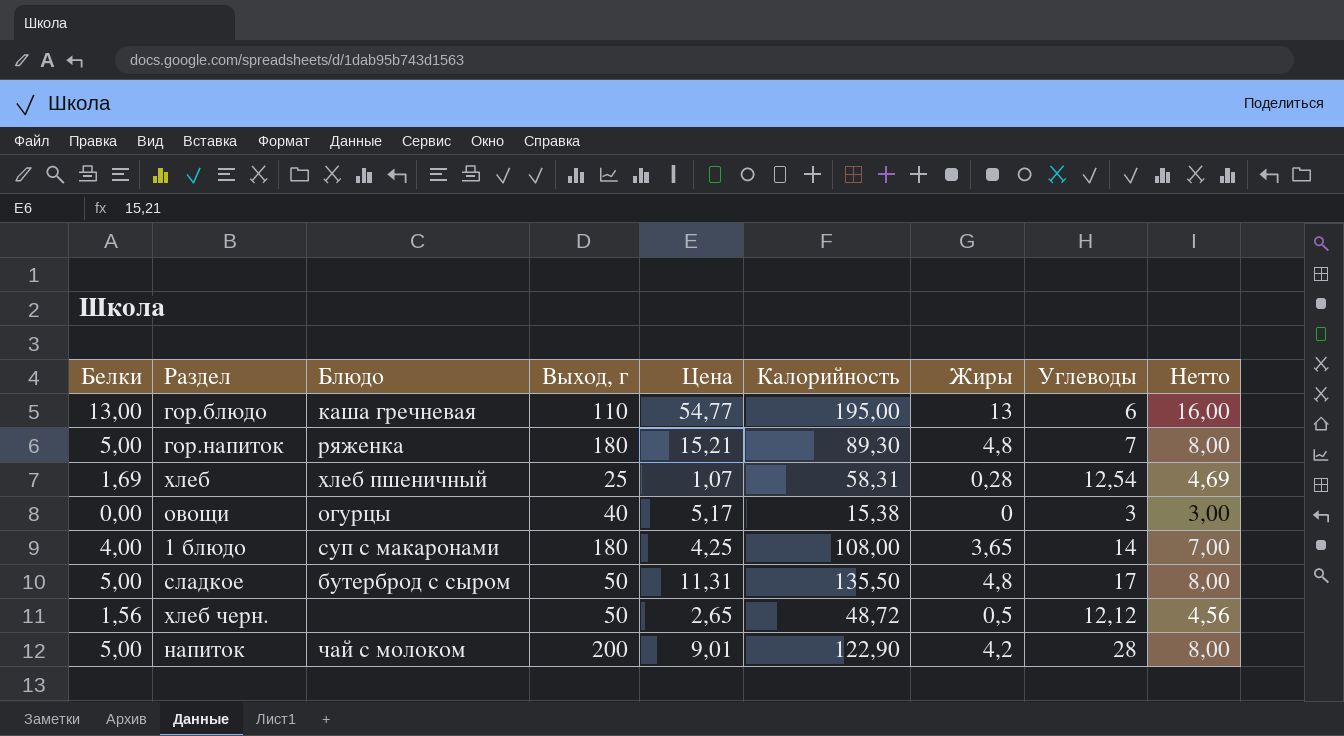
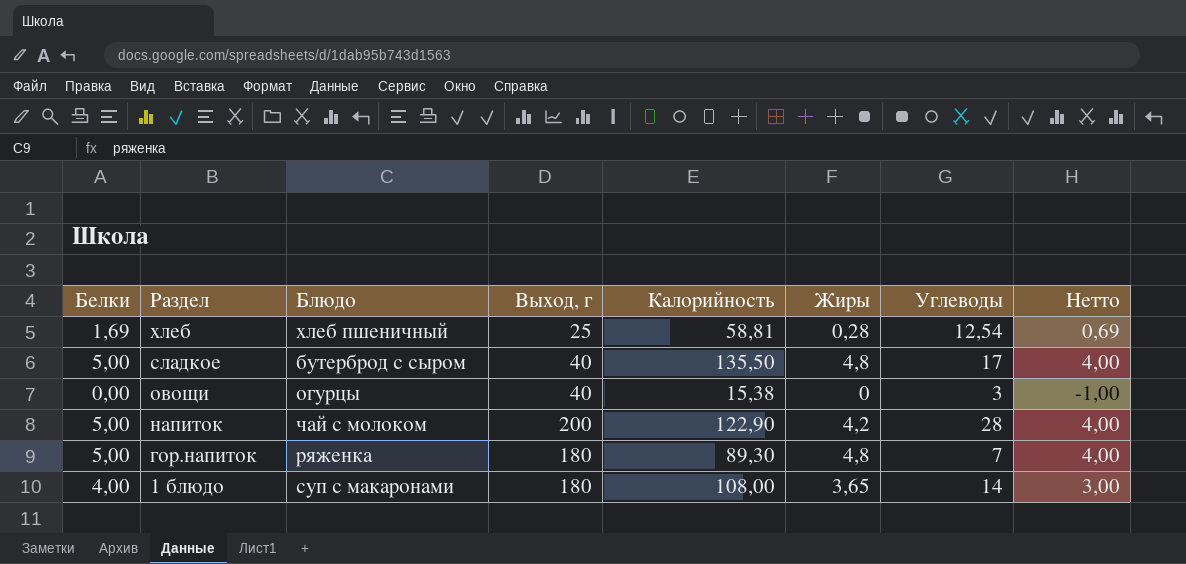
row order: none -> Раздел descending
column Цена | position: 5 -> none
column Нетто | formula: [Белки] + 3 -> [Белки] - 1
row гор.блюдо: 13,00 | каша гречневая | 110 | 54,77 | 195,00 | 13 | 6 | 16,00 -> none
row хлеб черн.: 1,56 | none | 50 | 2,65 | 48,72 | 0,5 | 12,12 | 4,56 -> none
хлеб | Калорийность: 58,31 -> 58,81
сладкое | Выход, г: 50 -> 40

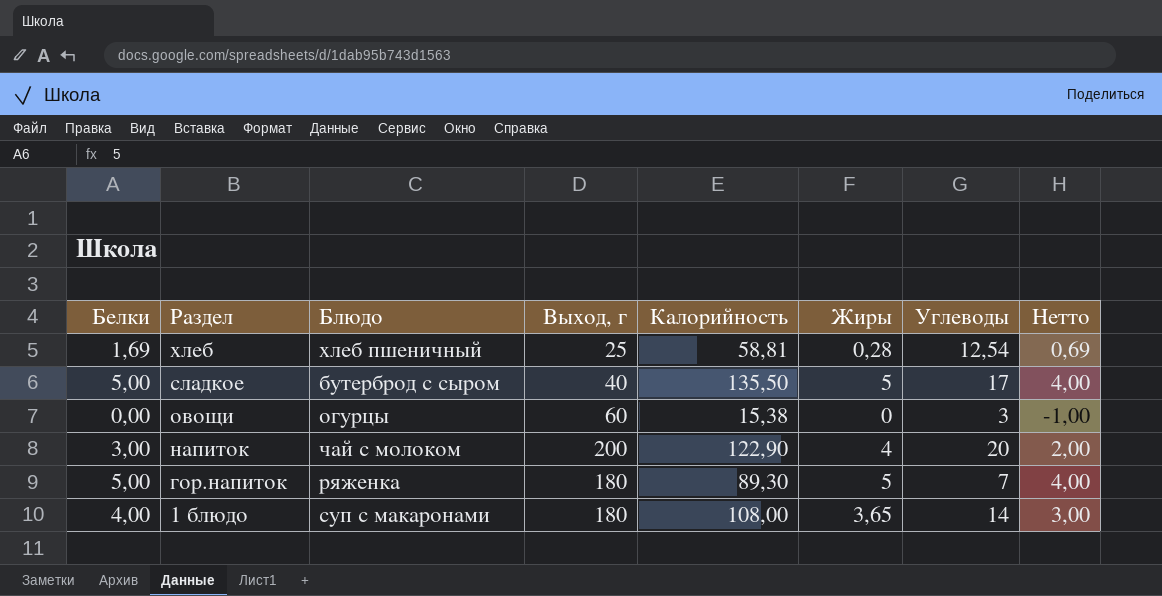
сладкое | Жиры: 4,8 -> 5
овощи | Выход, г: 40 -> 60
напиток | Белки: 5,00 -> 3,00
напиток | Жиры: 4,2 -> 4
напиток | Углеводы: 28 -> 20
напиток | Нетто: 4,00 -> 2,00
гор.напиток | Жиры: 4,8 -> 5

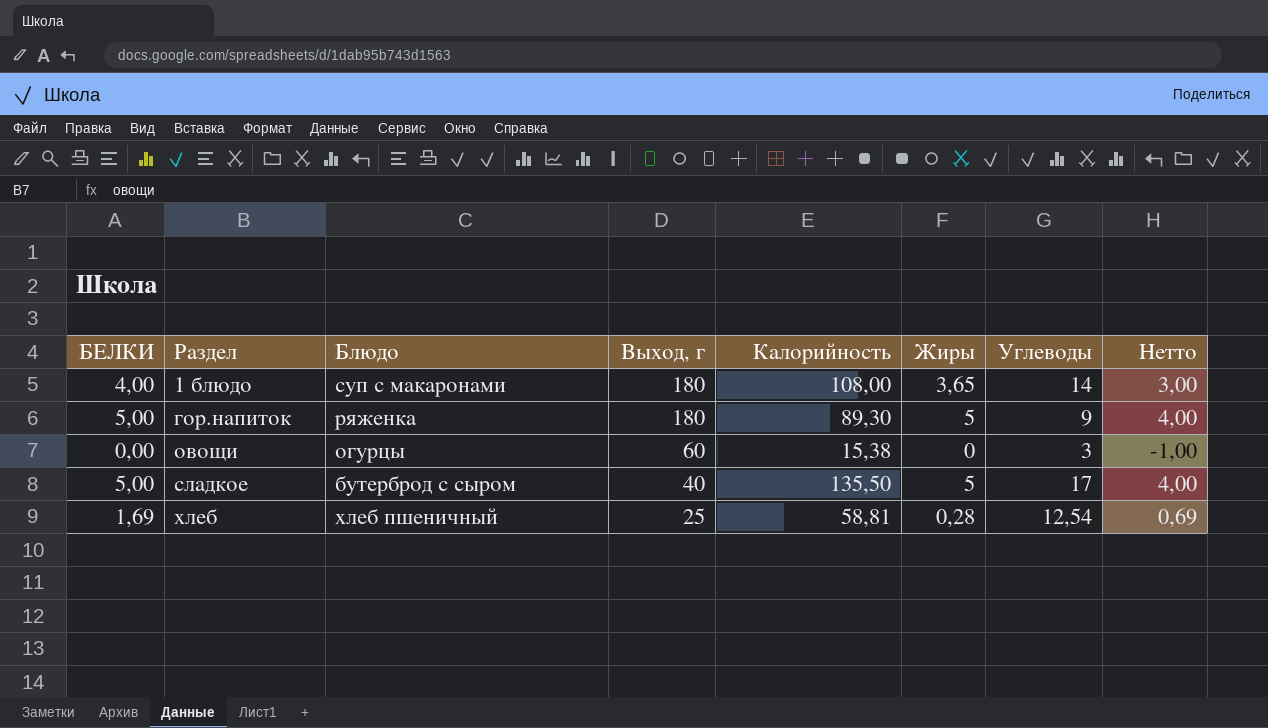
row order: Раздел descending -> Раздел ascending
column name: Белки -> БЕЛКИ
row напиток: 3,00 | чай с молоком | 200 | 122,90 | 4 | 20 | 2,00 -> none
гор.напиток | Углеводы: 7 -> 9

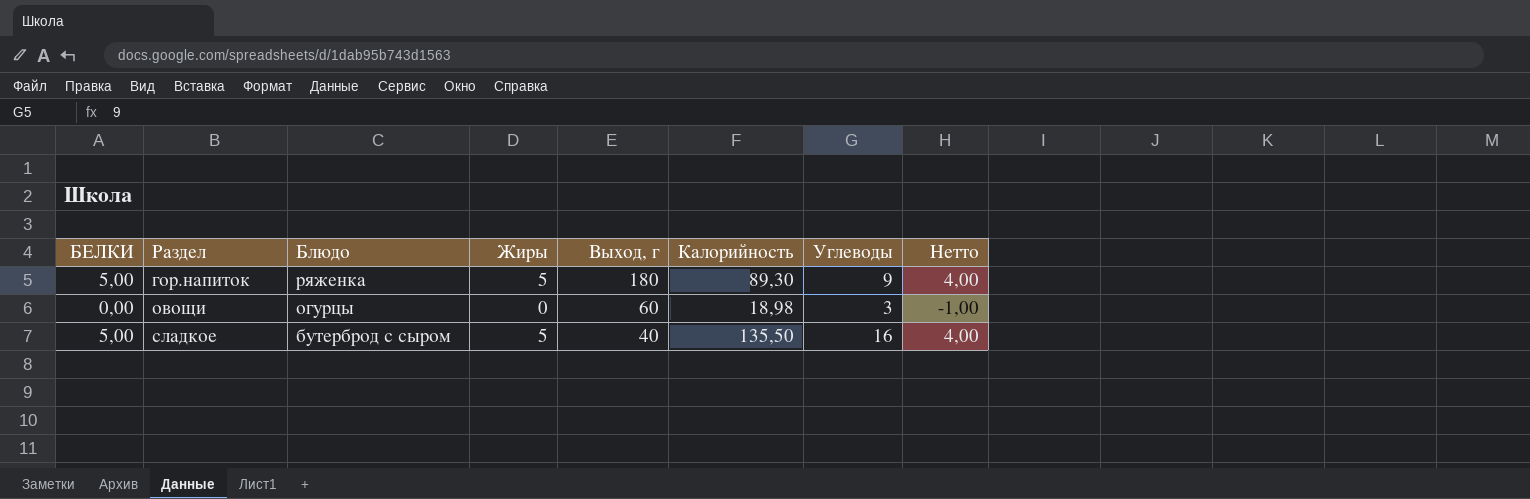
column Жиры | position: 6 -> 4
row 1 блюдо: 4,00 | суп с макаронами | 180 | 108,00 | 3,65 | 14 | 3,00 -> none
row хлеб: 1,69 | хлеб пшеничный | 25 | 58,81 | 0,28 | 12,54 | 0,69 -> none
овощи | Калорийность: 15,38 -> 18,98
сладкое | Углеводы: 17 -> 16

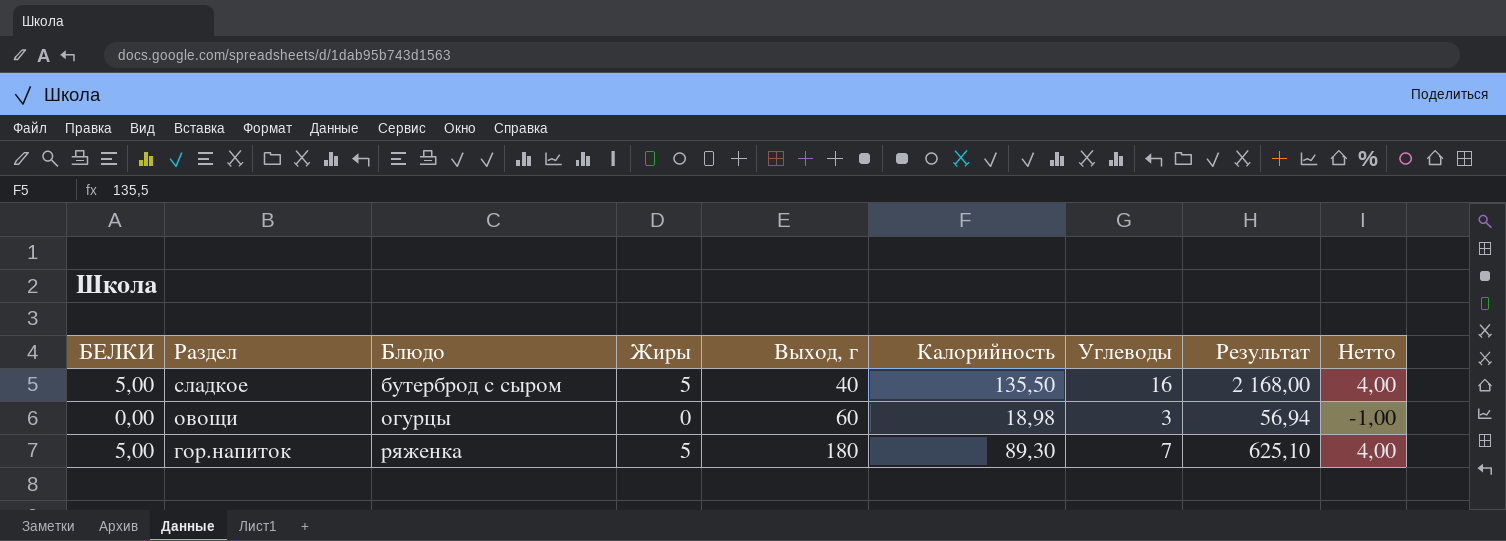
row order: Раздел ascending -> Раздел descending
column Результат | formula: none -> [Калорийность] * [Углеводы]
гор.напиток | Углеводы: 9 -> 7

